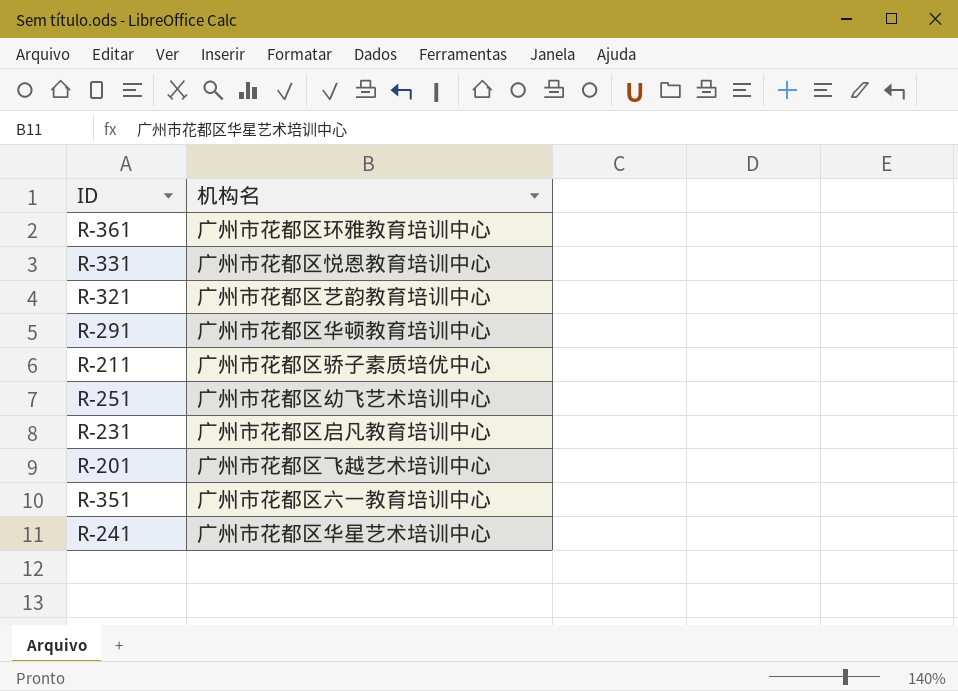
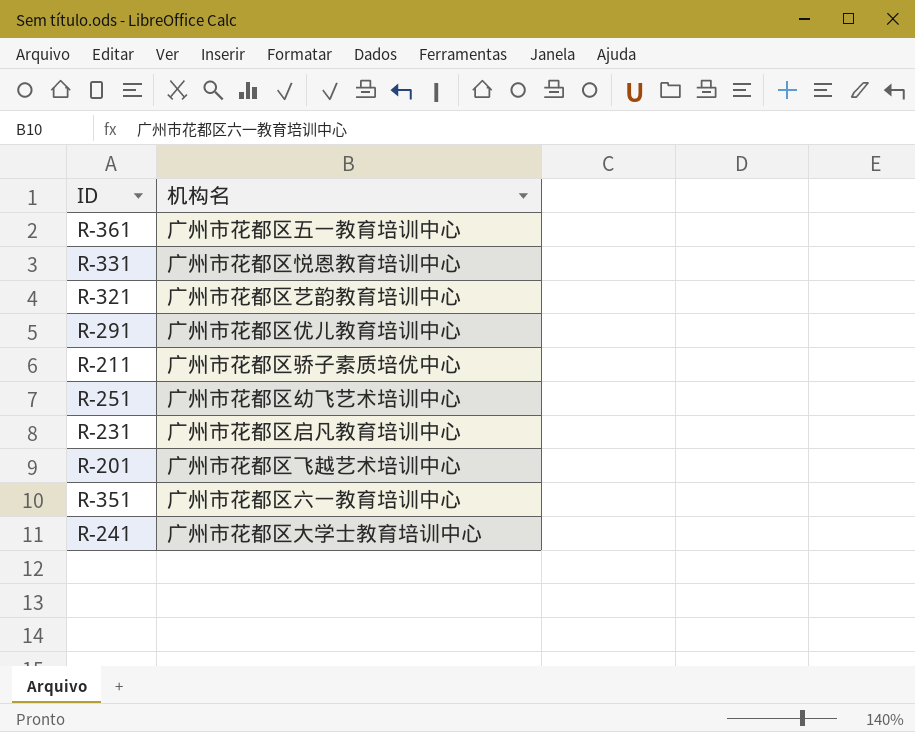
R-361 | 机构名: 广州市花都区环雅教育培训中心 -> 广州市花都区五一教育培训中心
R-291 | 机构名: 广州市花都区华顿教育培训中心 -> 广州市花都区优儿教育培训中心
R-241 | 机构名: 广州市花都区华星艺术培训中心 -> 广州市花都区大学士教育培训中心

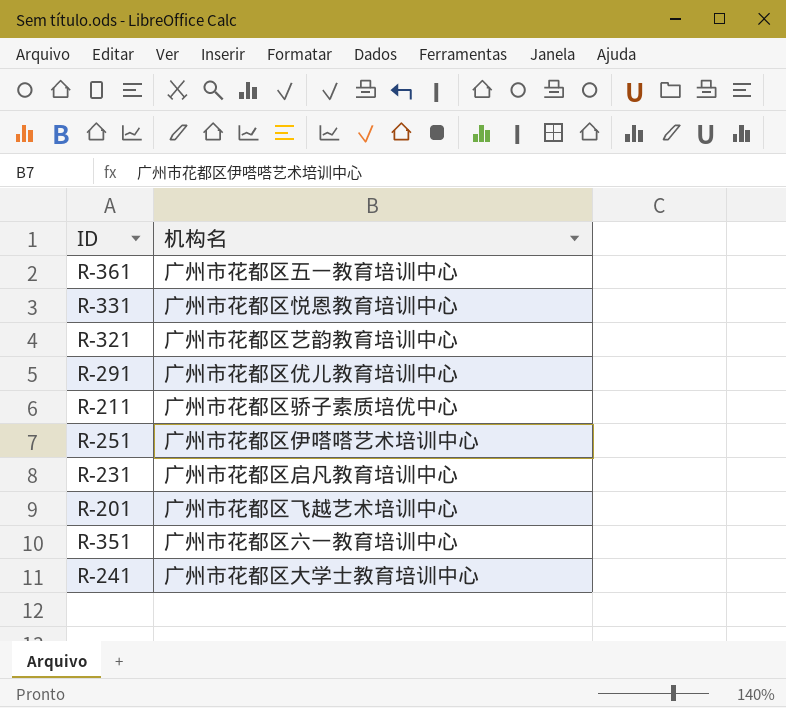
R-251 | 机构名: 广州市花都区幼飞艺术培训中心 -> 广州市花都区伊嗒嗒艺术培训中心

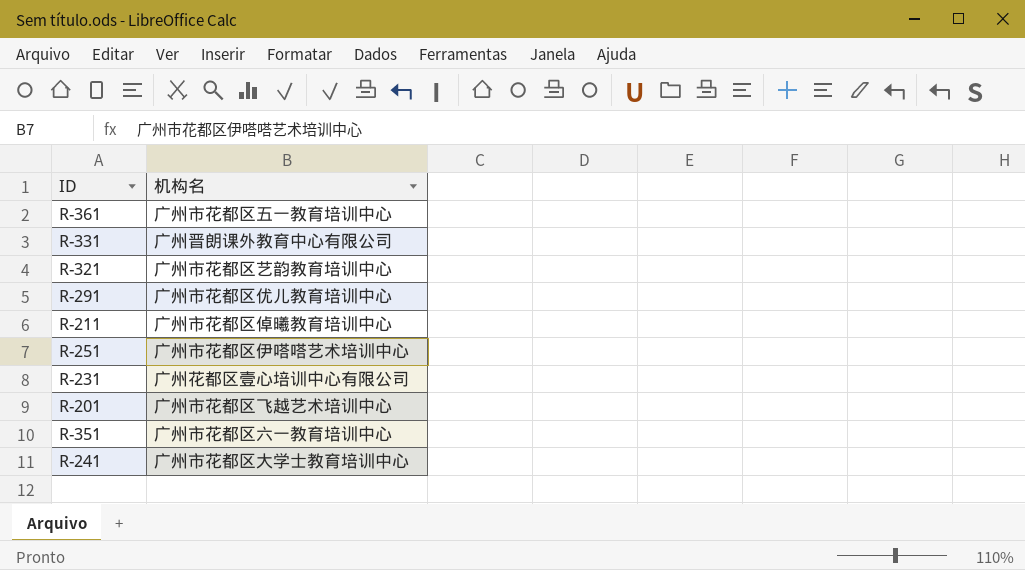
R-331 | 机构名: 广州市花都区悦恩教育培训中心 -> 广州晋朗课外教育中心有限公司
R-211 | 机构名: 广州市花都区骄子素质培优中心 -> 广州市花都区倬曦教育培训中心
R-231 | 机构名: 广州市花都区启凡教育培训中心 -> 广州花都区壹心培训中心有限公司

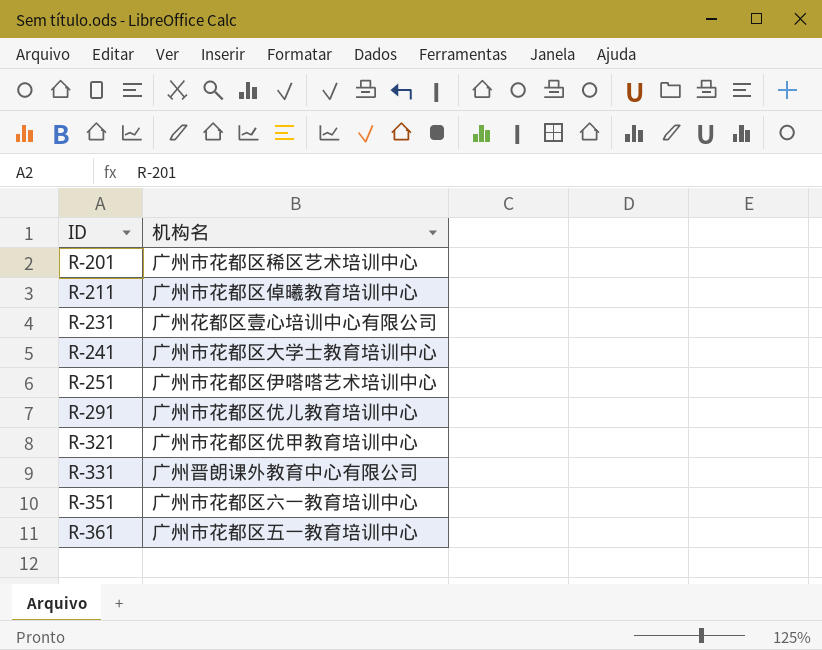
row order: none -> ID ascending
R-201 | 机构名: 广州市花都区飞越艺术培训中心 -> 广州市花都区稀区艺术培训中心
R-321 | 机构名: 广州市花都区艺韵教育培训中心 -> 广州市花都区优甲教育培训中心

